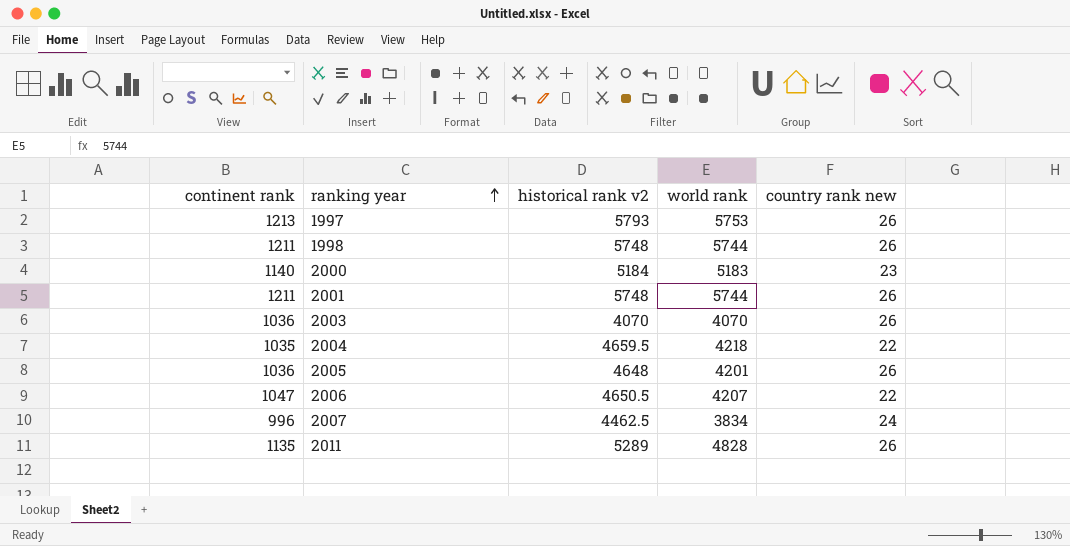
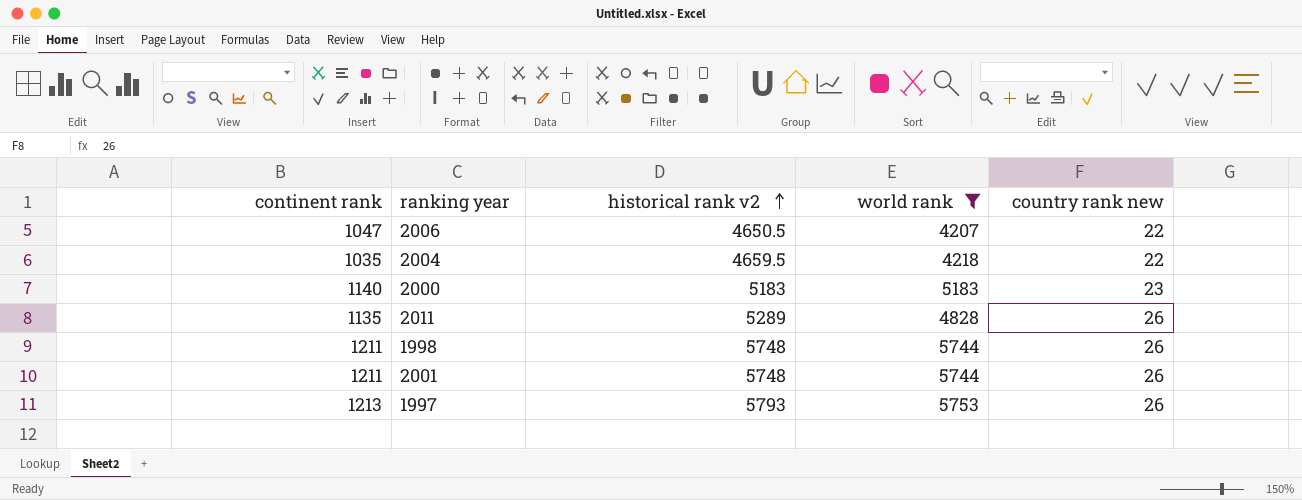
filter: none -> world rank >= 4207
row order: ranking year ascending -> historical rank v2 ascending
2000 | historical rank v2: 5184 -> 5183

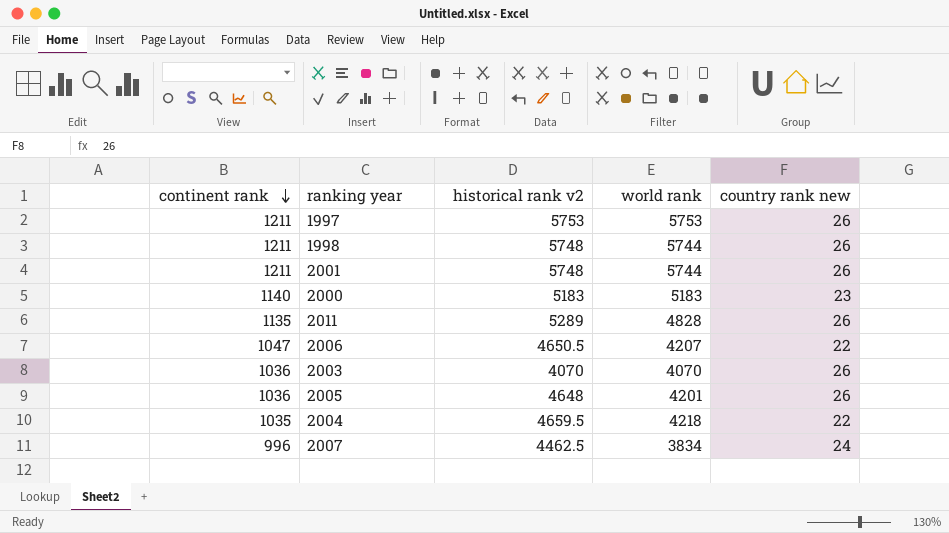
filter: world rank >= 4207 -> none
row order: historical rank v2 ascending -> continent rank descending
1997 | continent rank: 1213 -> 1211
1997 | historical rank v2: 5793 -> 5753

